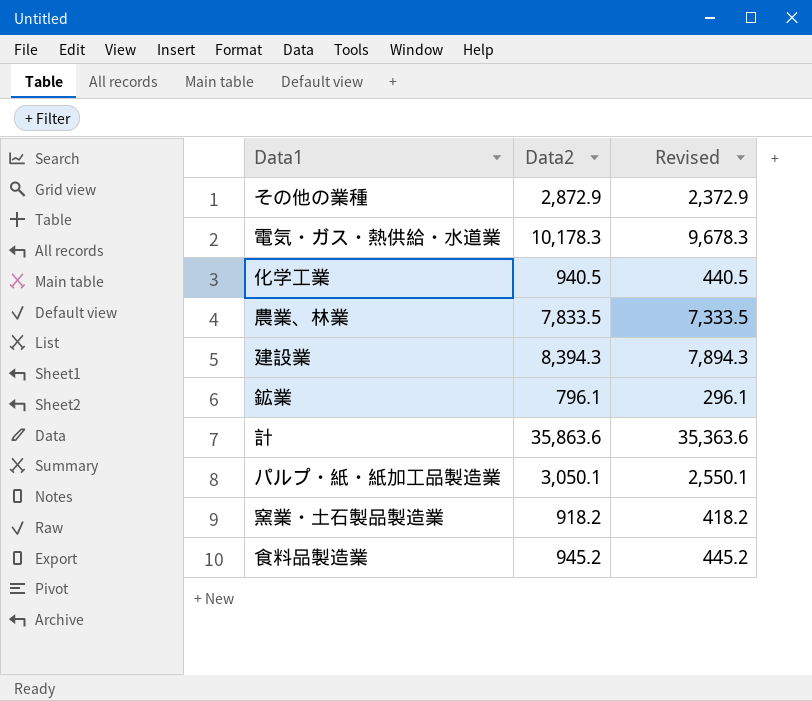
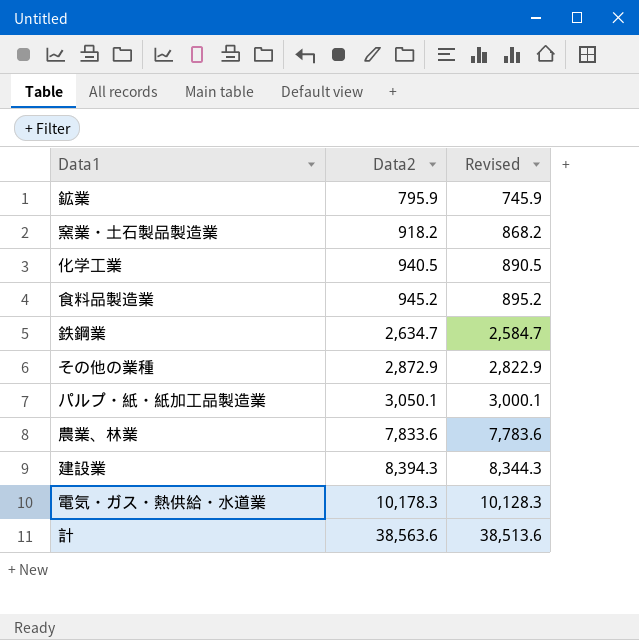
row order: none -> Data2 ascending
column Revised | formula: [Data2] - 500 -> [Data2] - 50
鉱業 | Data2: 796.1 -> 795.9
row 鉄鋼業: none -> 2,634.7 | 2,584.7
農業、林業 | Data2: 7,833.5 -> 7,833.6
計 | Data2: 35,863.6 -> 38,563.6

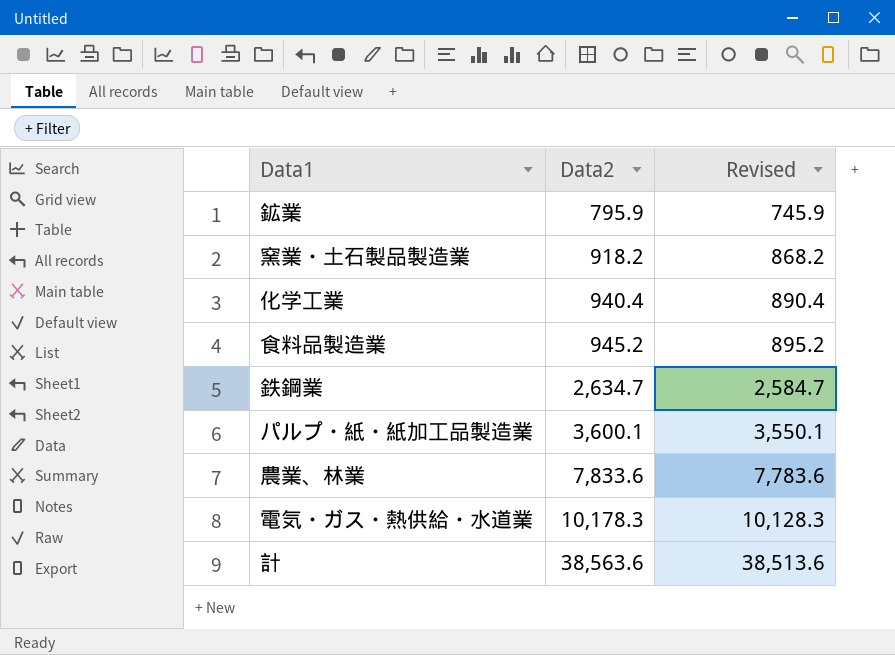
row その他の業種: 2,872.9 | 2,822.9 -> none
row 建設業: 8,394.3 | 8,344.3 -> none
化学工業 | Data2: 940.5 -> 940.4
化学工業 | Revised: 890.5 -> 890.4
パルプ・紙・紙加工品製造業 | Data2: 3,050.1 -> 3,600.1
パルプ・紙・紙加工品製造業 | Revised: 3,000.1 -> 3,550.1

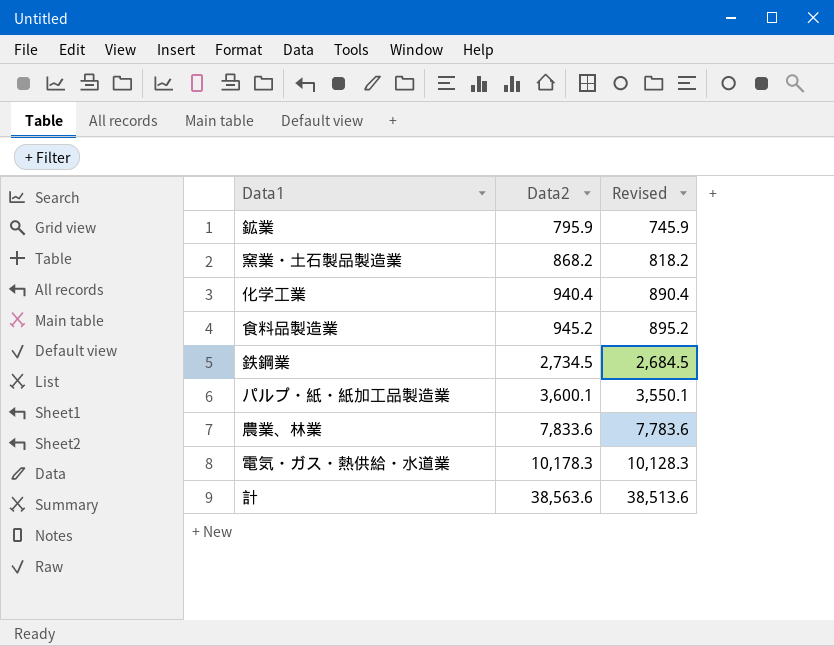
窯業・土石製品製造業 | Data2: 918.2 -> 868.2
窯業・土石製品製造業 | Revised: 868.2 -> 818.2
鉄鋼業 | Data2: 2,634.7 -> 2,734.5
鉄鋼業 | Revised: 2,584.7 -> 2,684.5

